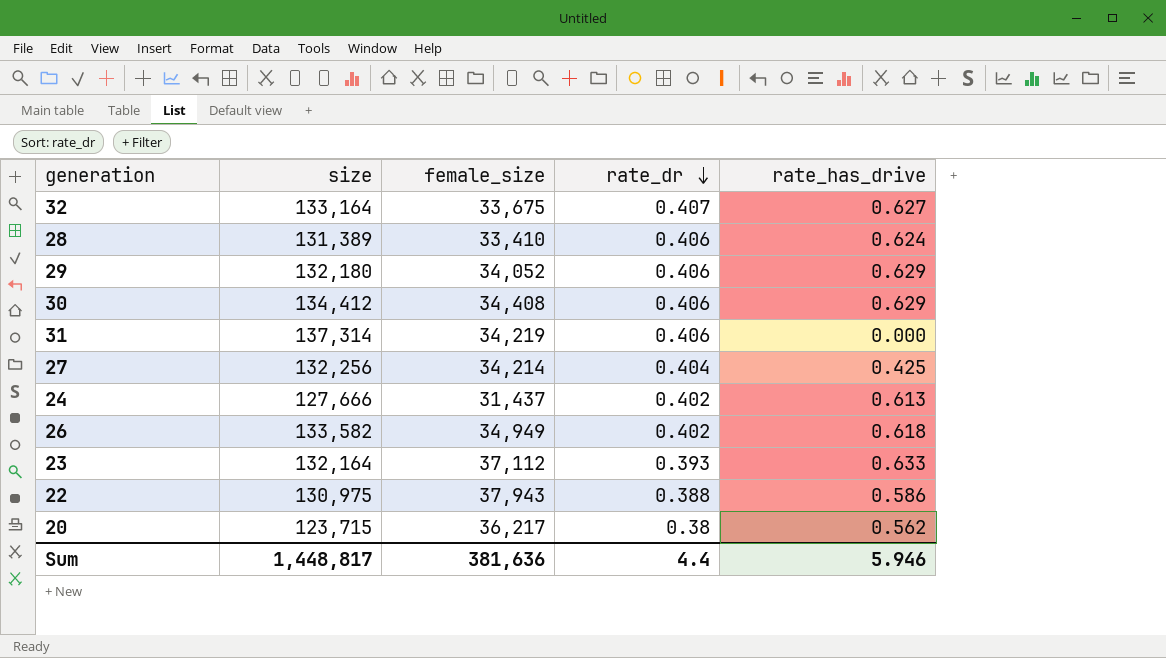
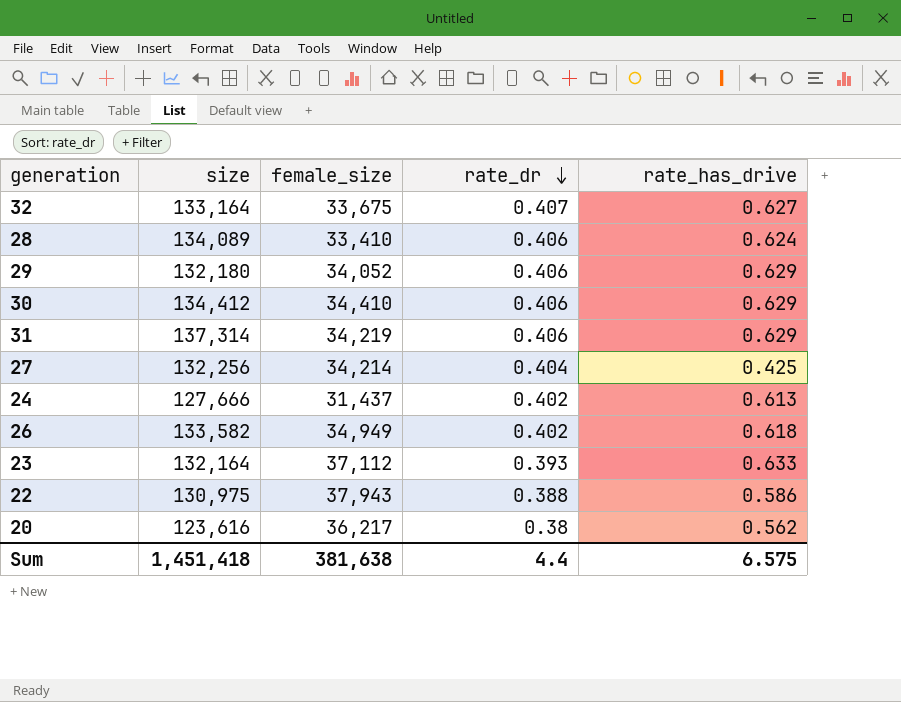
28 | size: 131,389 -> 134,089
30 | female_size: 34,408 -> 34,410
31 | rate_has_drive: 0.000 -> 0.629
20 | size: 123,715 -> 123,616
Sum | size: 1,448,817 -> 1,451,418
Sum | female_size: 381,636 -> 381,638
Sum | rate_has_drive: 5.946 -> 6.575

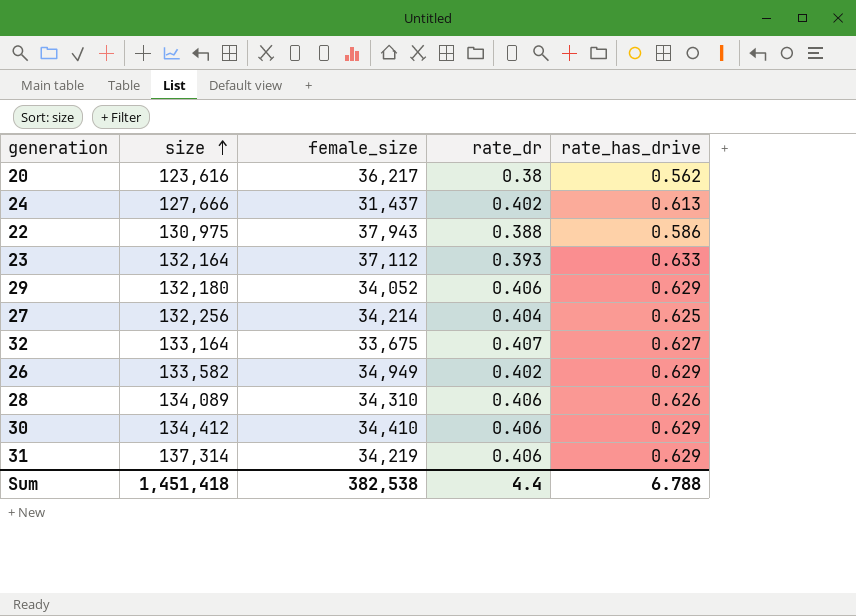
row order: rate_dr descending -> size ascending
27 | rate_has_drive: 0.425 -> 0.625
26 | rate_has_drive: 0.618 -> 0.629
28 | female_size: 33,410 -> 34,310
28 | rate_has_drive: 0.624 -> 0.626
Sum | female_size: 381,638 -> 382,538
Sum | rate_has_drive: 6.575 -> 6.788

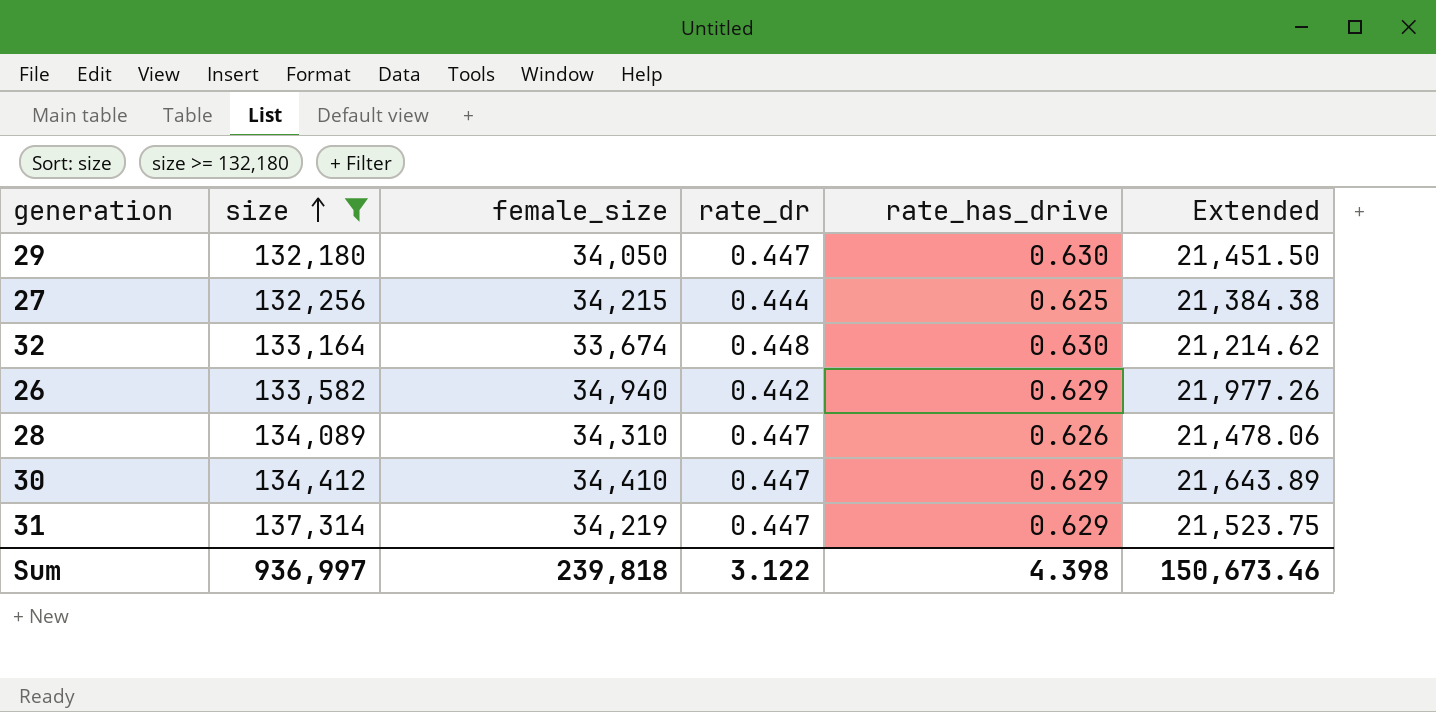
filter: none -> size >= 132,180
column Extended | formula: none -> [female_size] * [rate_has_drive]
29 | female_size: 34,052 -> 34,050
29 | rate_dr: 0.406 -> 0.447
29 | rate_has_drive: 0.629 -> 0.630
27 | female_size: 34,214 -> 34,215
27 | rate_dr: 0.404 -> 0.444
32 | female_size: 33,675 -> 33,674
32 | rate_dr: 0.407 -> 0.448
32 | rate_has_drive: 0.627 -> 0.630
26 | female_size: 34,949 -> 34,940
26 | rate_dr: 0.402 -> 0.442
28 | rate_dr: 0.406 -> 0.447
30 | rate_dr: 0.406 -> 0.447
31 | rate_dr: 0.406 -> 0.447
Sum | size: 1,451,418 -> 936,997
Sum | female_size: 382,538 -> 239,818
Sum | rate_dr: 4.4 -> 3.122
Sum | rate_has_drive: 6.788 -> 4.398

